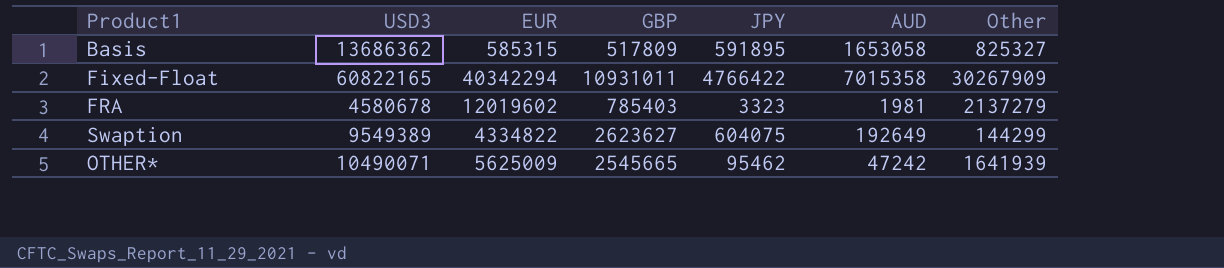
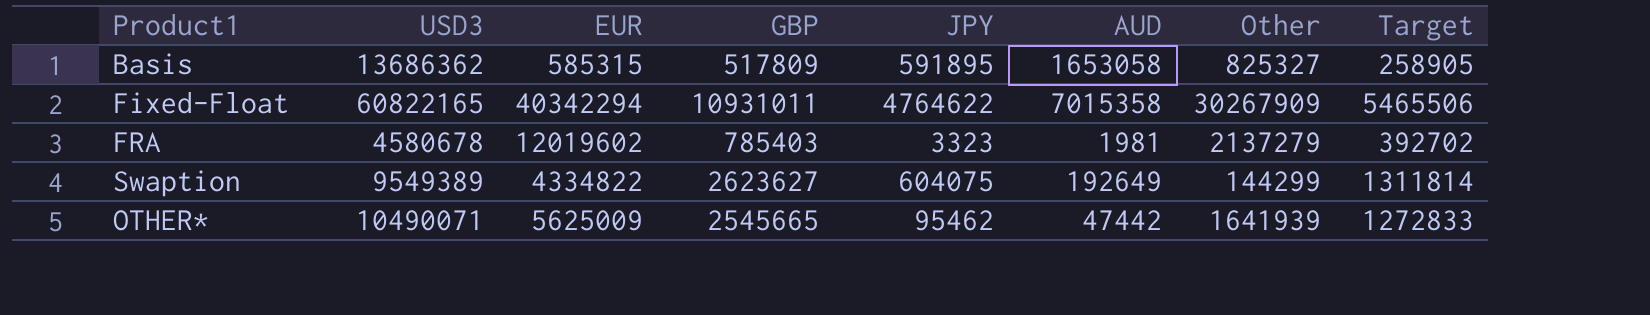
column Target | formula: none -> [GBP] * 0.5
Fixed-Float | JPY: 4766422 -> 4764622
OTHER* | AUD: 47242 -> 47442

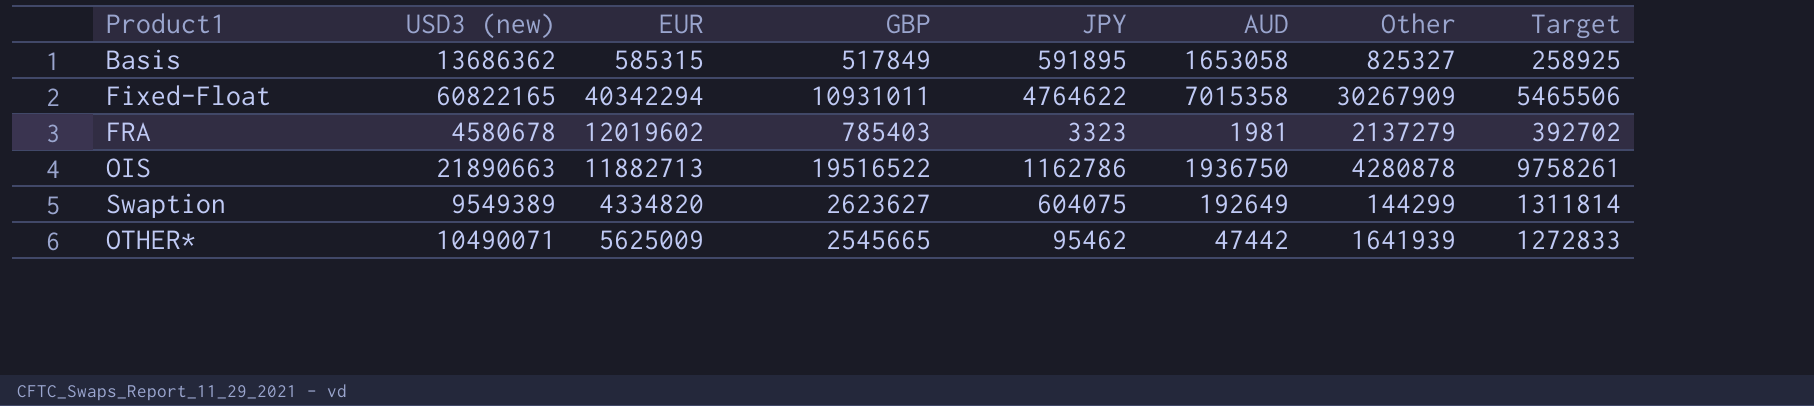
column name: USD3 -> USD3 (new)
Basis | GBP: 517809 -> 517849
Basis | Target: 258905 -> 258925
row OIS: none -> 21890663 | 11882713 | 19516522 | 1162786 | 1936750 | 4280878 | 9758261
Swaption | EUR: 4334822 -> 4334820

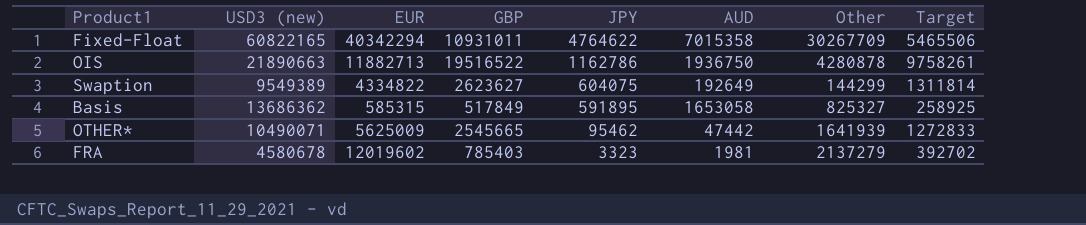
row order: none -> JPY descending
Fixed-Float | Other: 30267909 -> 30267709
Swaption | EUR: 4334820 -> 4334822

